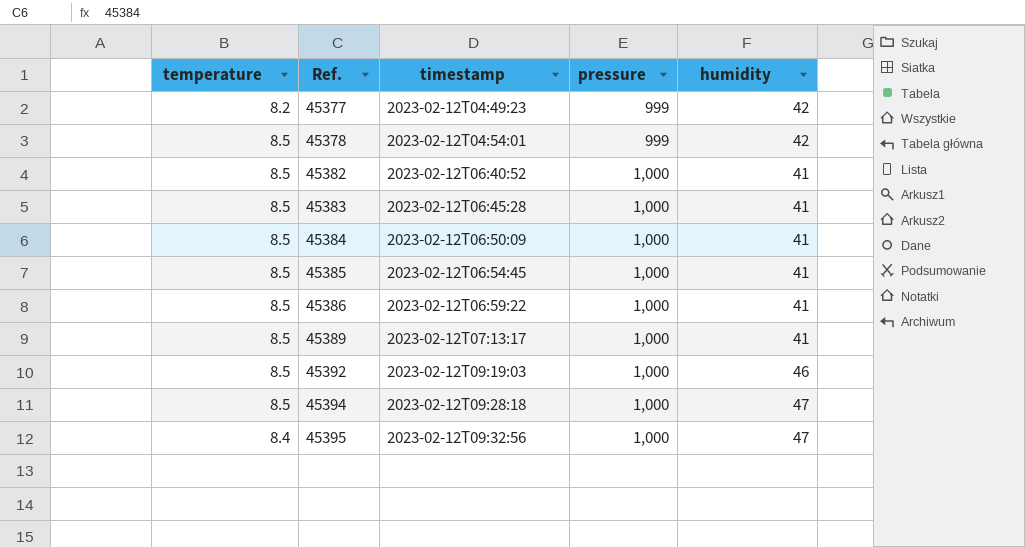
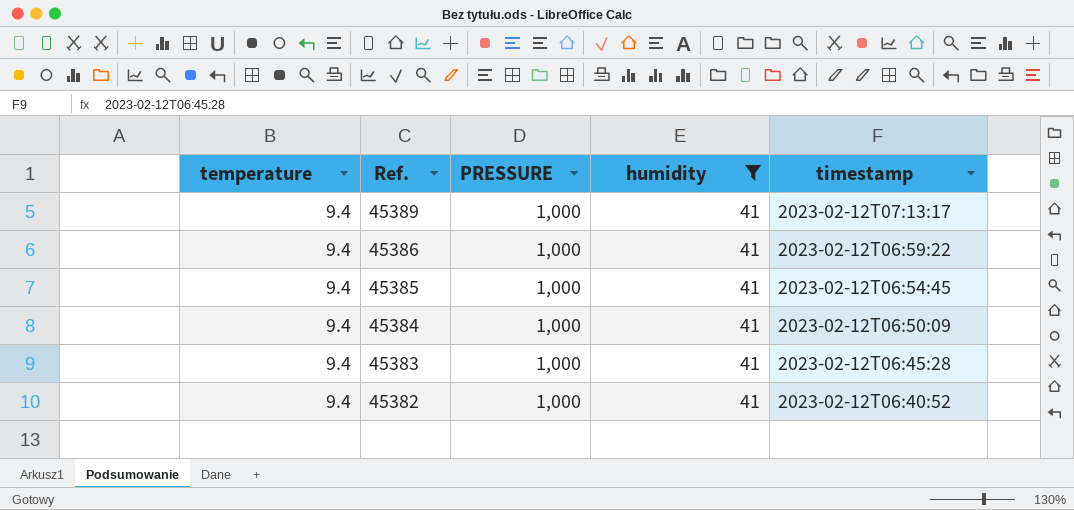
filter: none -> humidity = 41
row order: Ref. ascending -> Ref. descending
column name: pressure -> PRESSURE
column timestamp | position: 3 -> 5
45389 | temperature: 8.5 -> 9.4
45386 | temperature: 8.5 -> 9.4
45385 | temperature: 8.5 -> 9.4
45384 | temperature: 8.5 -> 9.4
45383 | temperature: 8.5 -> 9.4
45382 | temperature: 8.5 -> 9.4

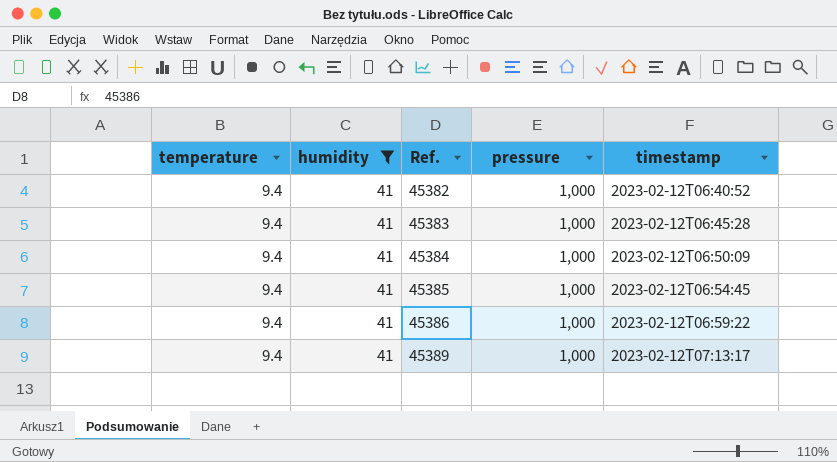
row order: Ref. descending -> Ref. ascending
column humidity | position: 4 -> 2
column name: PRESSURE -> pressure

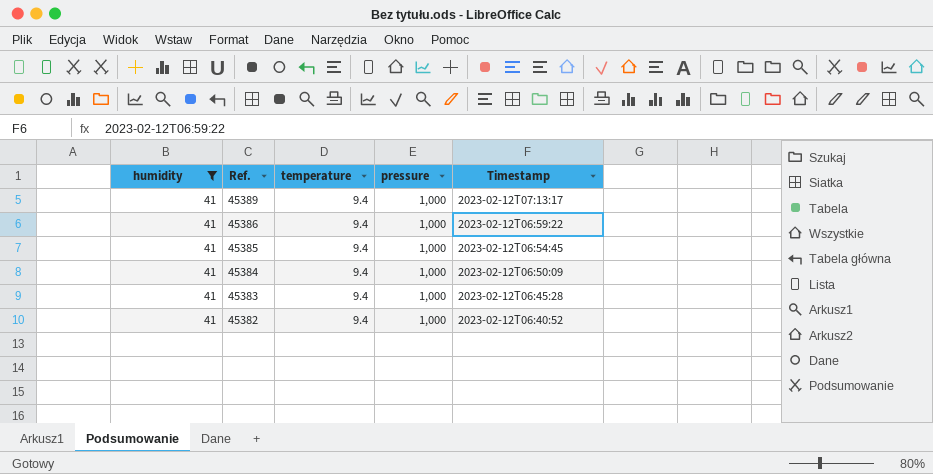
row order: Ref. ascending -> Ref. descending
column temperature | position: 1 -> 3
column name: timestamp -> Timestamp

